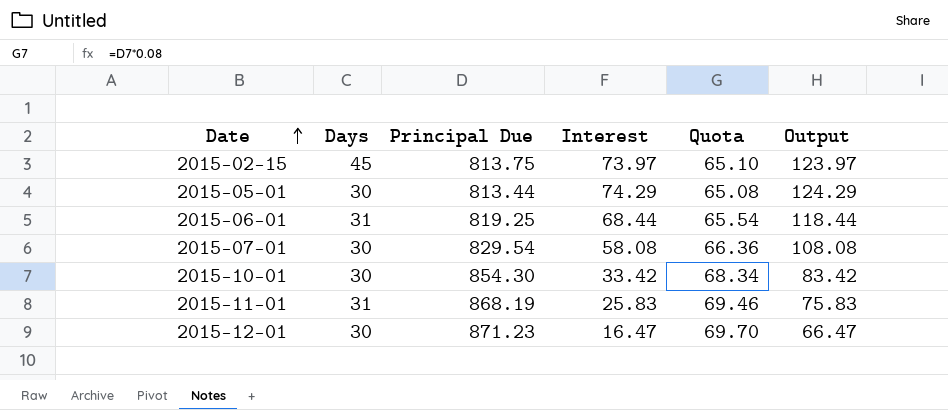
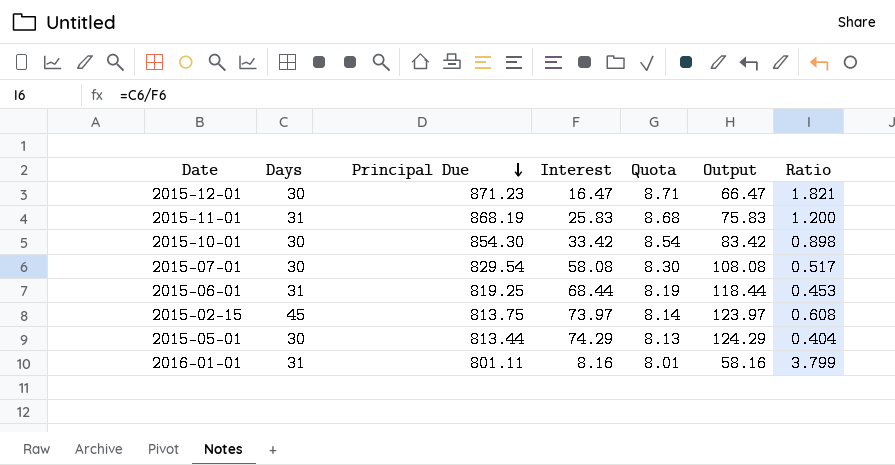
row order: Date ascending -> Principal Due descending
column Quota | formula: [Principal Due] * 0.08 -> [Principal Due] * 0.01
column Ratio | formula: none -> [Days] / [Interest]
row 2016-01-01: none -> 31 | 801.11 | 8.16 | 8.01 | 58.16 | 3.799

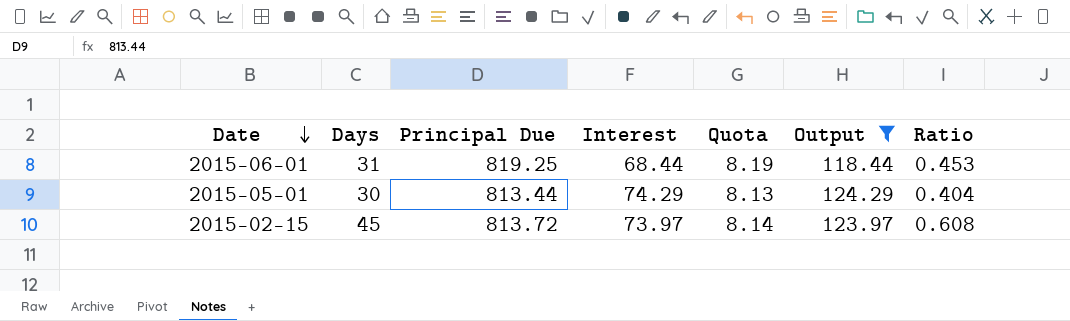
filter: none -> Output >= 118.44
row order: Principal Due descending -> Date descending
2015-02-15 | Principal Due: 813.75 -> 813.72

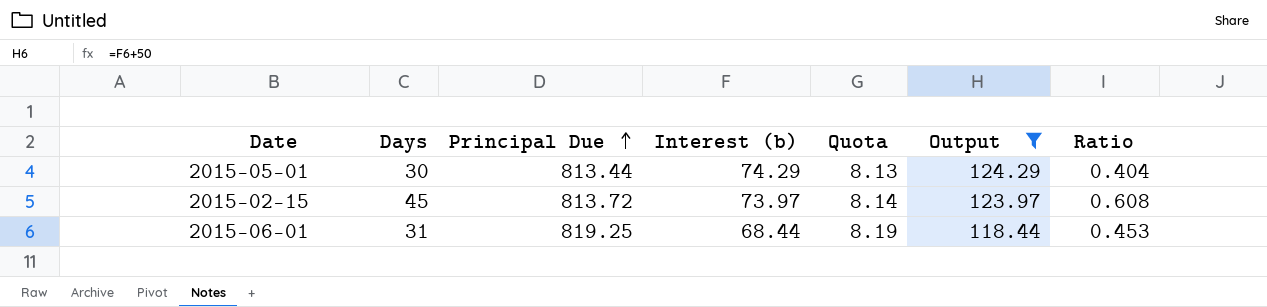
row order: Date descending -> Principal Due ascending
column name: Interest -> Interest (b)

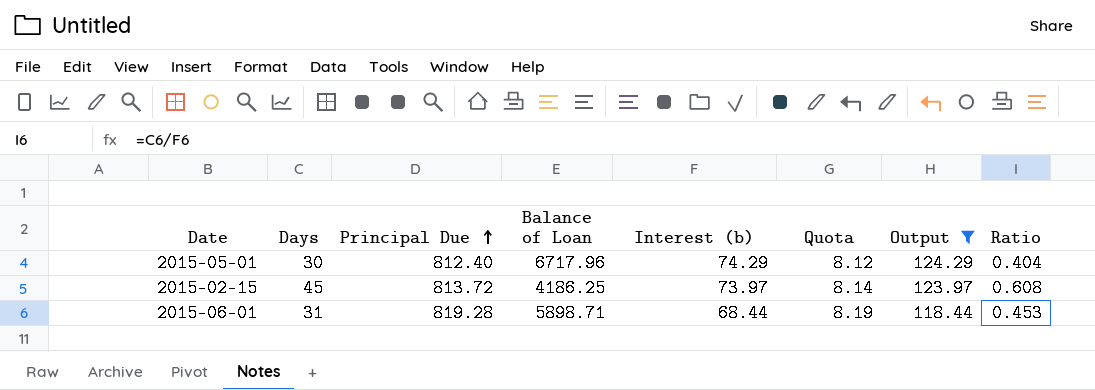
column Balance of Loan | position: none -> 4
2015-05-01 | Principal Due: 813.44 -> 812.40
2015-05-01 | Quota: 8.13 -> 8.12
2015-06-01 | Principal Due: 819.25 -> 819.28

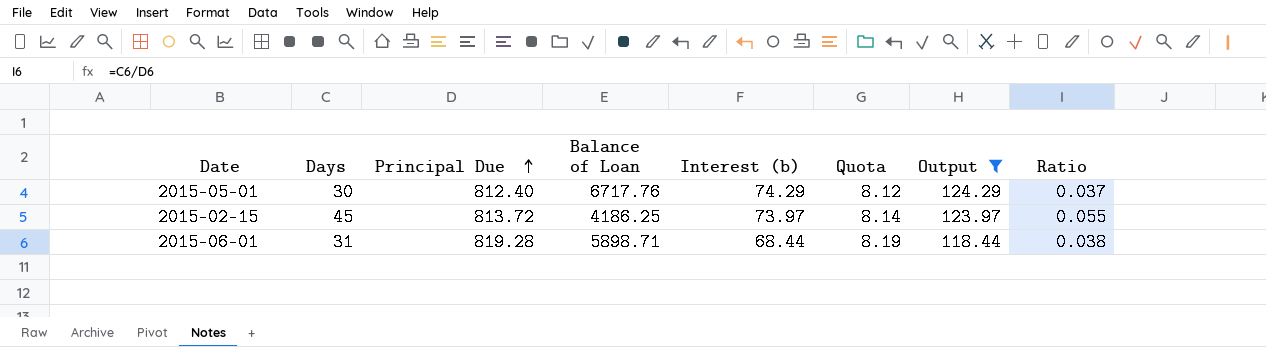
column Ratio | formula: [Days] / [Interest (b)] -> [Days] / [Principal Due]
2015-05-01 | Balance of Loan: 6717.96 -> 6717.76

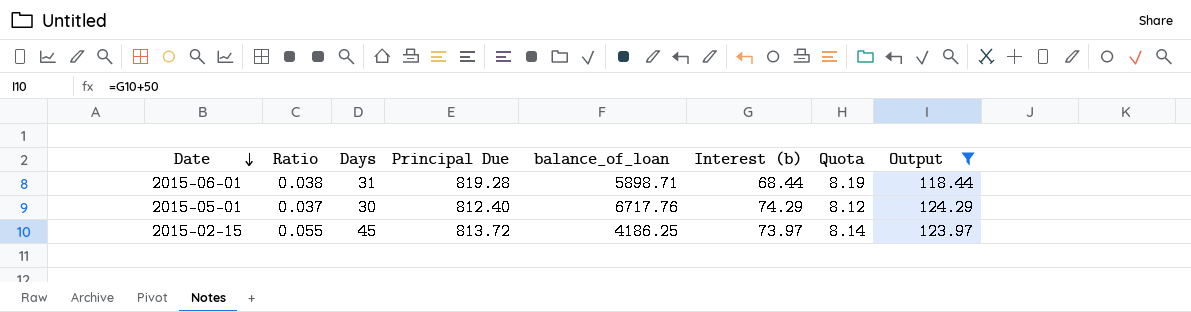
row order: Principal Due ascending -> Date descending
column Ratio | position: 8 -> 2
column name: Balance of Loan -> balance_of_loan

